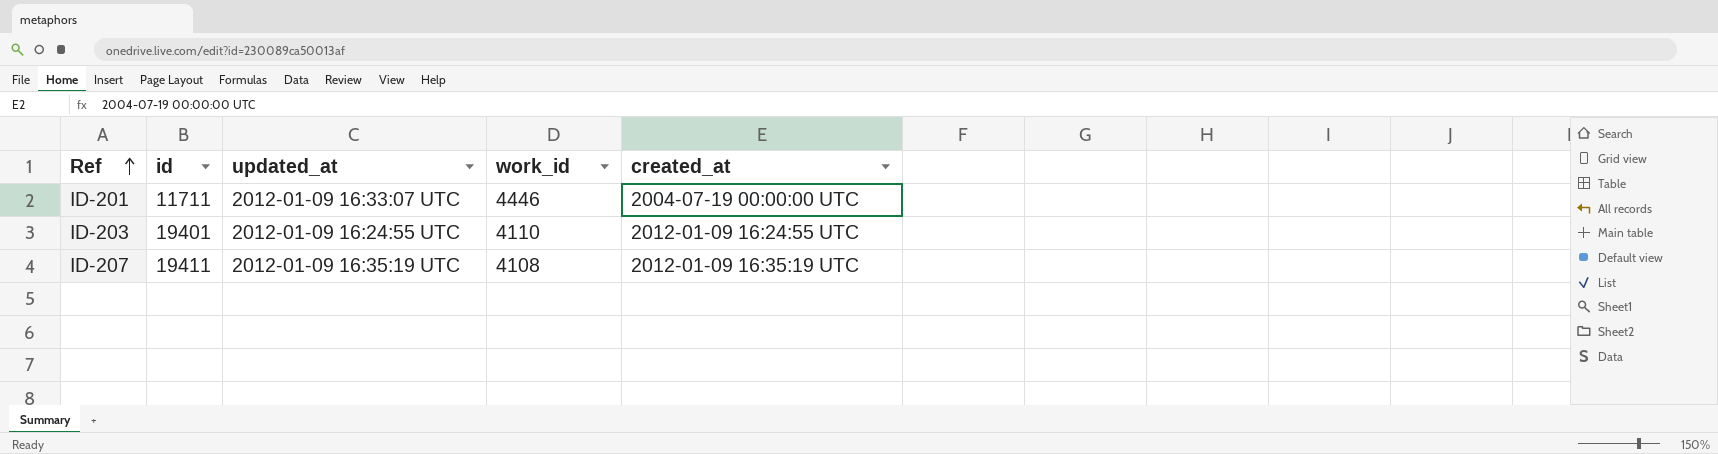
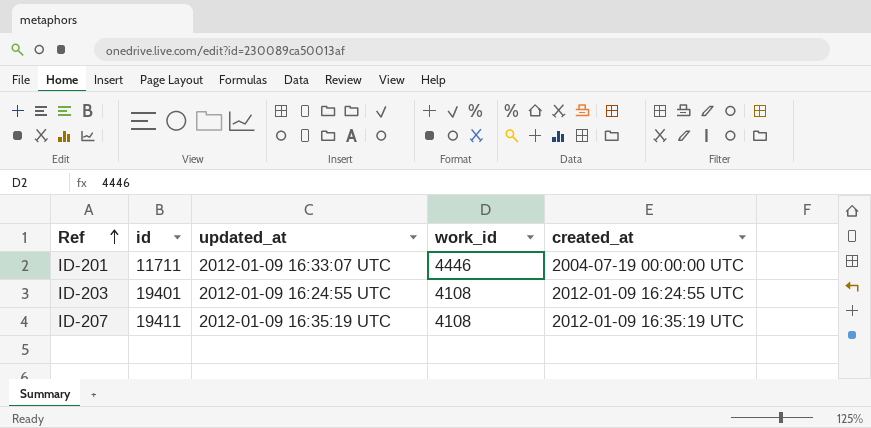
ID-203 | work_id: 4110 -> 4108

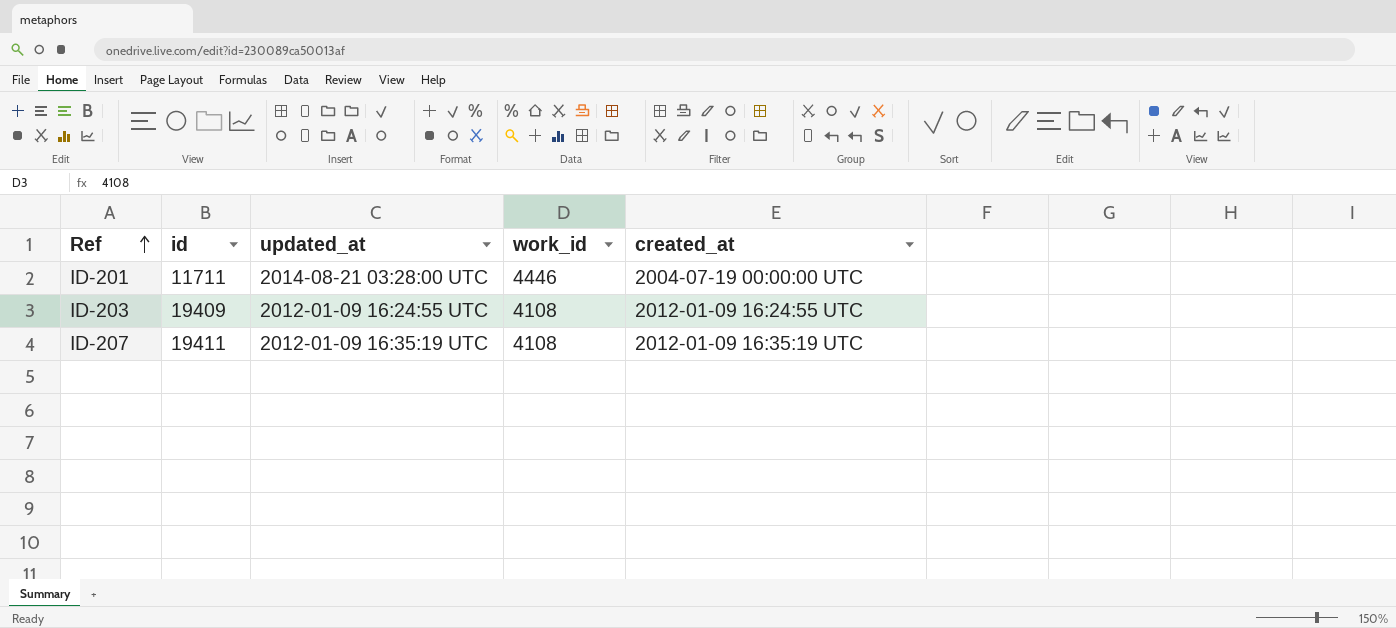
ID-201 | updated_at: 2012-01-09 16:33:07 UTC -> 2014-08-21 03:28:00 UTC
ID-203 | id: 19401 -> 19409

